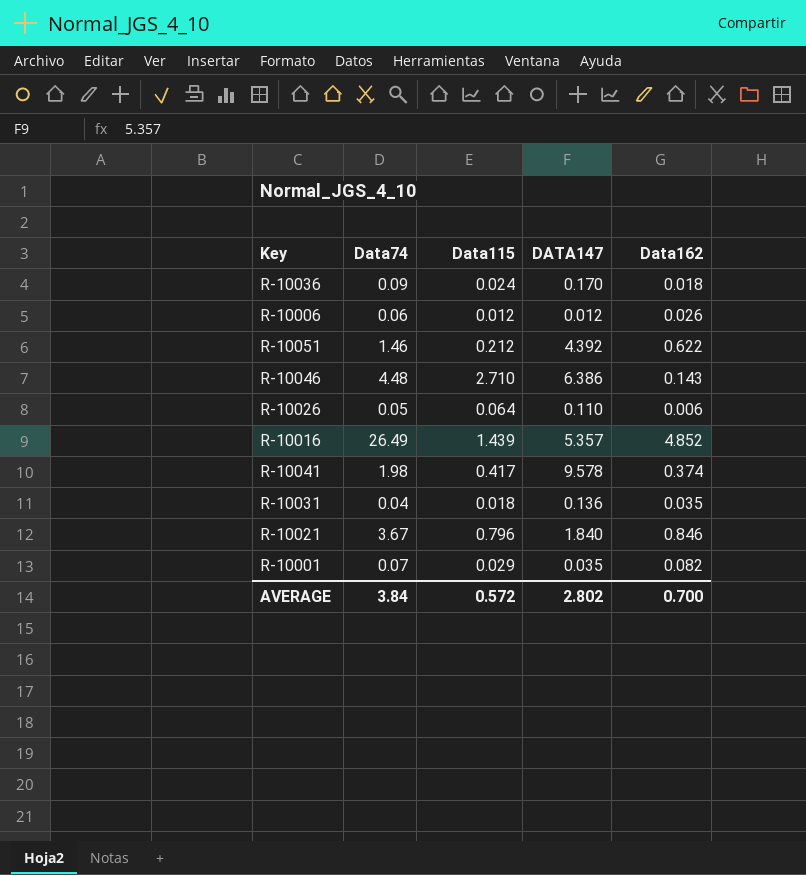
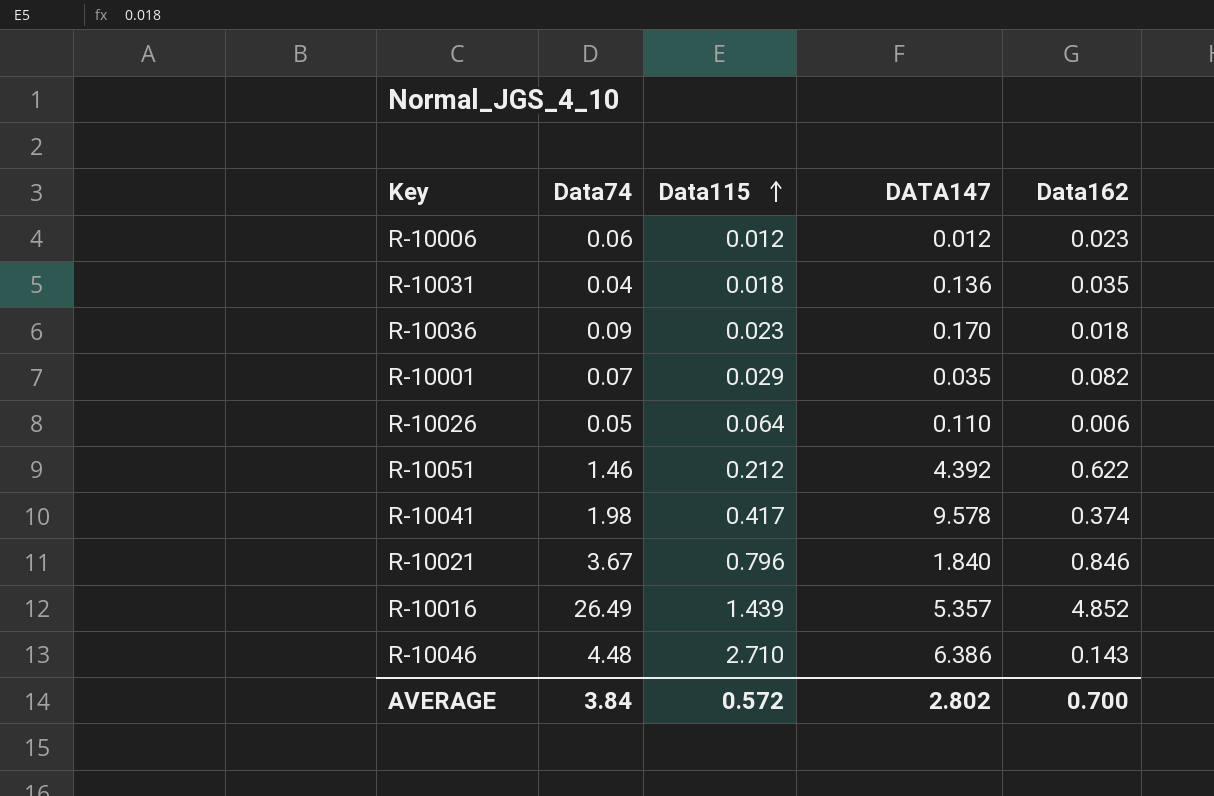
row order: none -> Data115 ascending
R-10006 | Data162: 0.026 -> 0.023
R-10036 | Data115: 0.024 -> 0.023

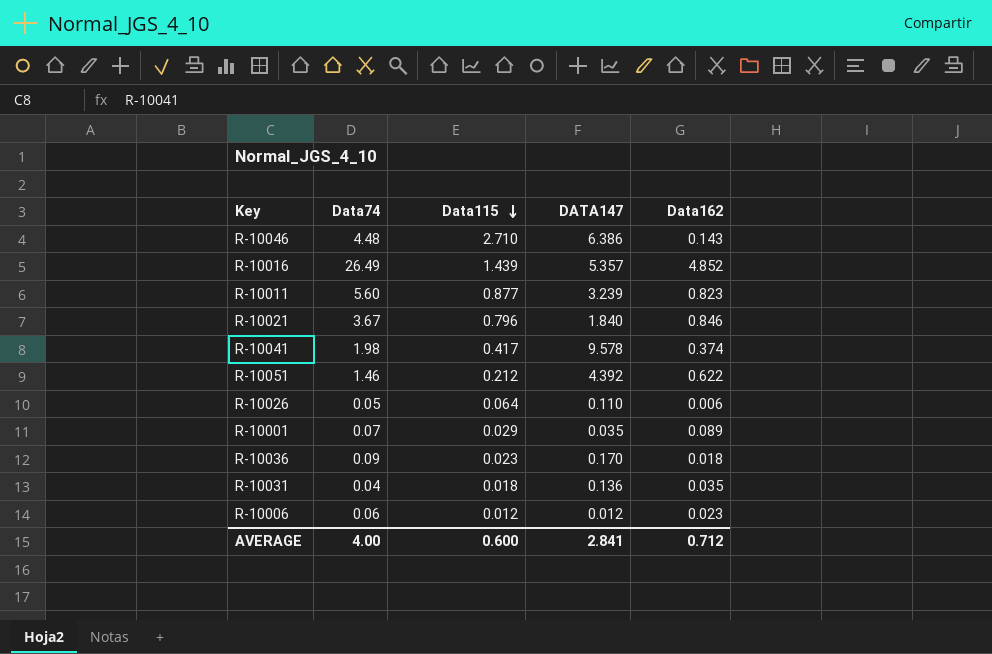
row order: Data115 ascending -> Data115 descending
row R-10011: none -> 5.60 | 0.877 | 3.239 | 0.823
R-10001 | Data162: 0.082 -> 0.089
AVERAGE | Data74: 3.84 -> 4.00
AVERAGE | Data115: 0.572 -> 0.600
AVERAGE | DATA147: 2.802 -> 2.841
AVERAGE | Data162: 0.700 -> 0.712

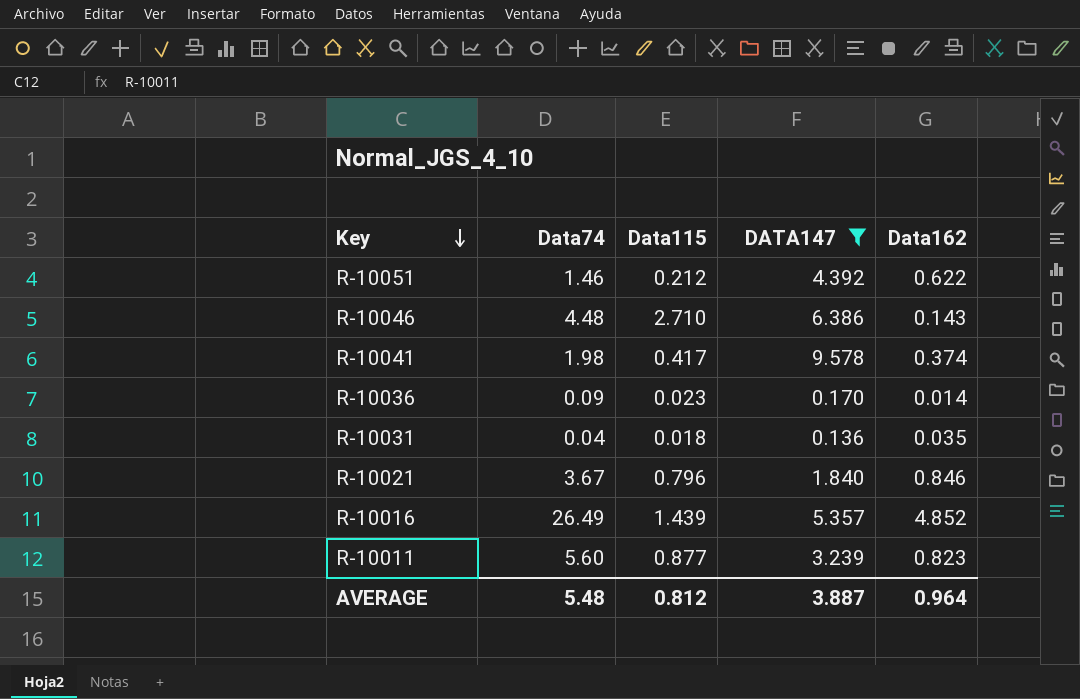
filter: none -> DATA147 >= 0.136
row order: Data115 descending -> Key descending
R-10036 | Data162: 0.018 -> 0.014
AVERAGE | Data74: 4.00 -> 5.48
AVERAGE | Data115: 0.600 -> 0.812
AVERAGE | DATA147: 2.841 -> 3.887
AVERAGE | Data162: 0.712 -> 0.964

